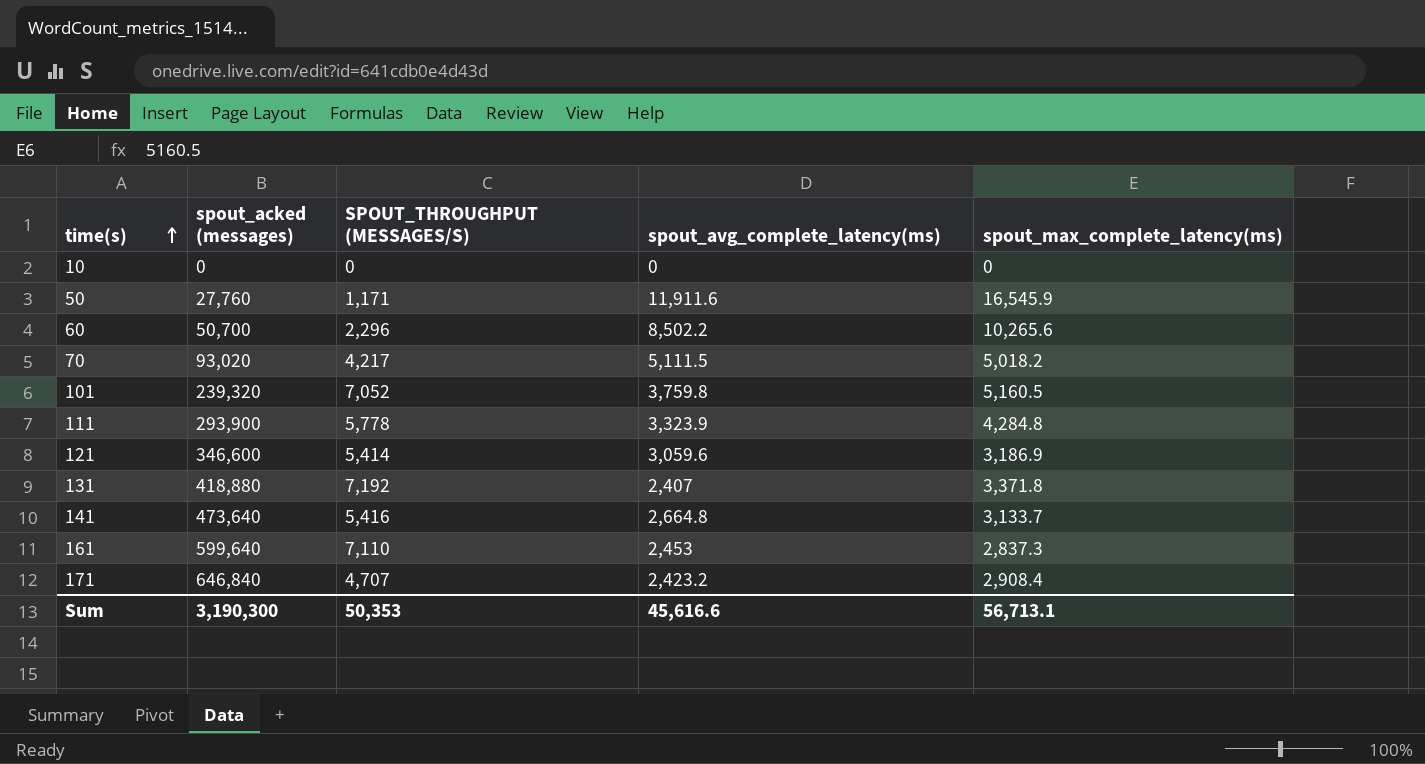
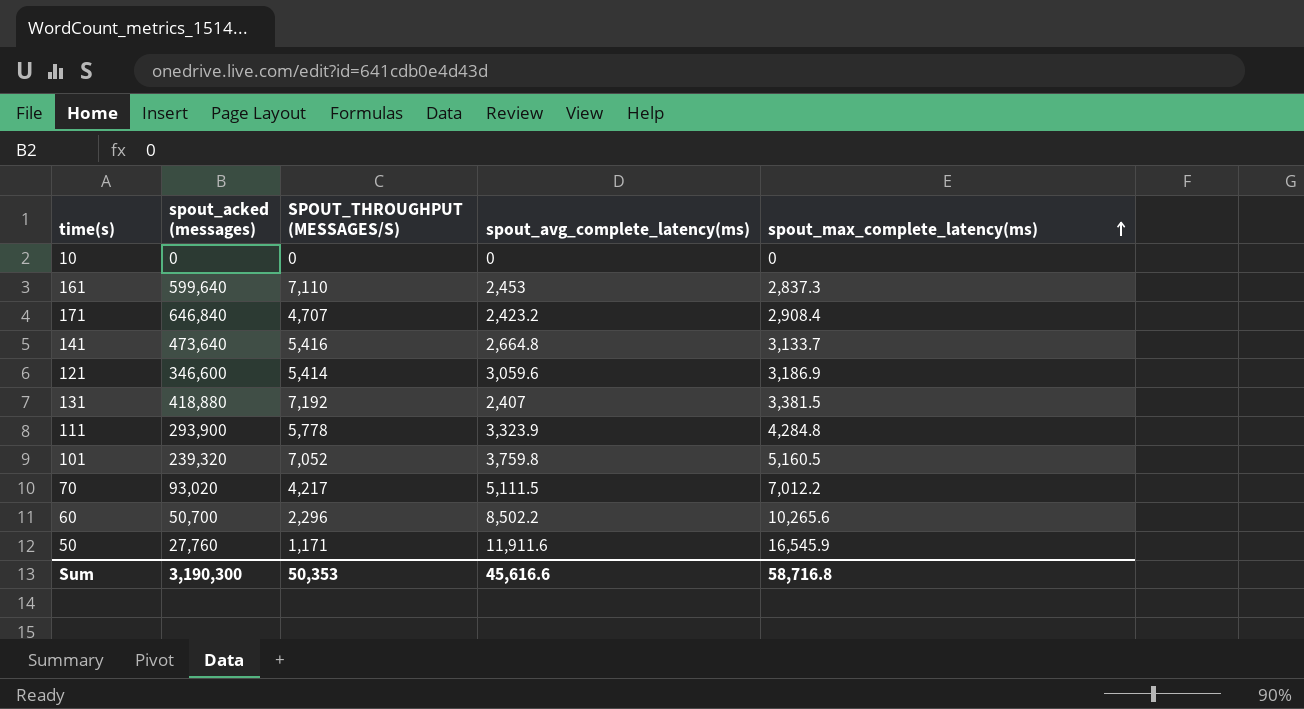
row order: time(s) ascending -> spout_max_complete_latency(ms) ascending
131 | spout_max_complete_latency(ms): 3,371.8 -> 3,381.5
70 | spout_max_complete_latency(ms): 5,018.2 -> 7,012.2
Sum | spout_max_complete_latency(ms): 56,713.1 -> 58,716.8

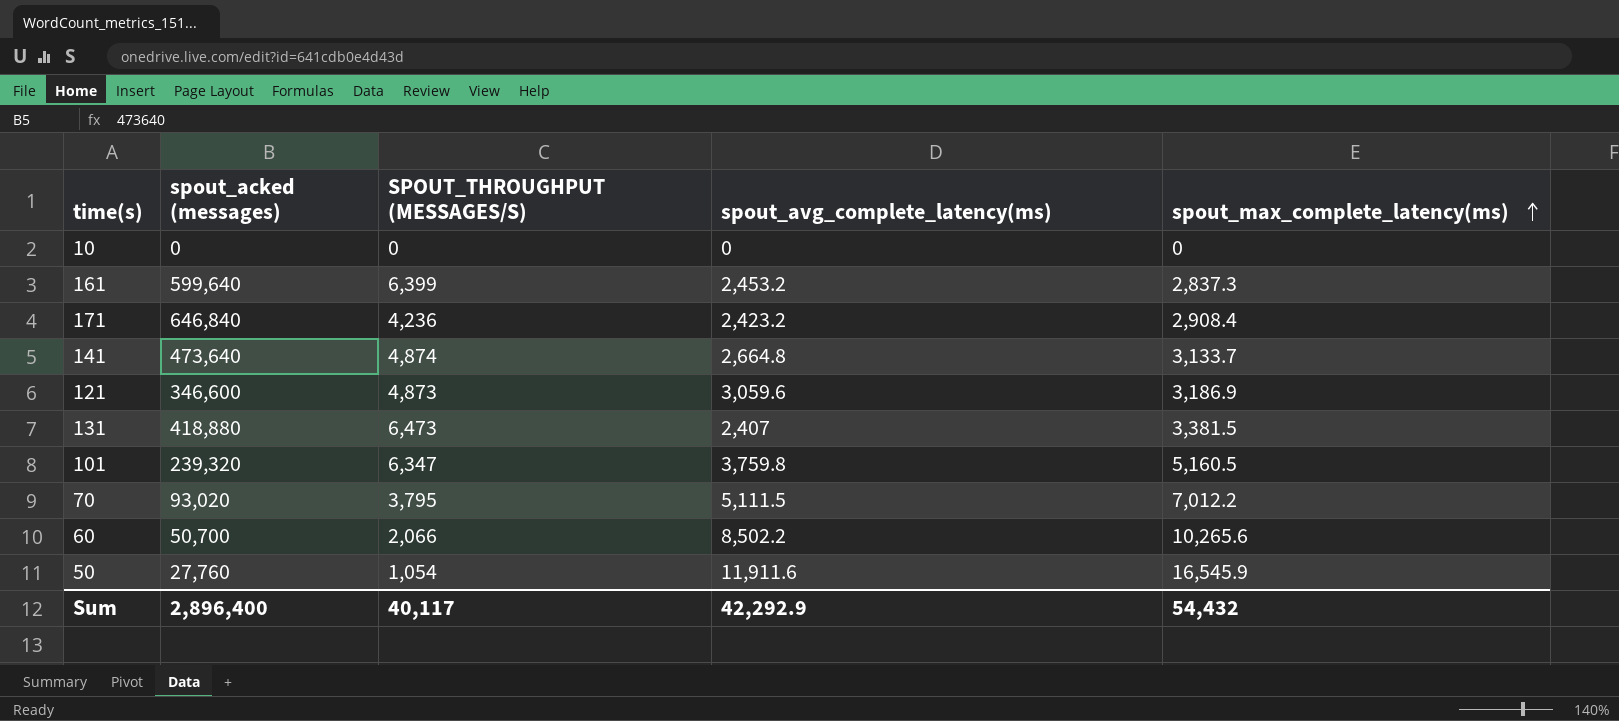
row 111: 293,900 | 5,778 | 3,323.9 | 4,284.8 -> none
161 | SPOUT_THROUGHPUT (MESSAGES/S): 7,110 -> 6,399
161 | spout_avg_complete_latency(ms): 2,453 -> 2,453.2
171 | SPOUT_THROUGHPUT (MESSAGES/S): 4,707 -> 4,236
141 | SPOUT_THROUGHPUT (MESSAGES/S): 5,416 -> 4,874
121 | SPOUT_THROUGHPUT (MESSAGES/S): 5,414 -> 4,873
131 | SPOUT_THROUGHPUT (MESSAGES/S): 7,192 -> 6,473
101 | SPOUT_THROUGHPUT (MESSAGES/S): 7,052 -> 6,347
70 | SPOUT_THROUGHPUT (MESSAGES/S): 4,217 -> 3,795
60 | SPOUT_THROUGHPUT (MESSAGES/S): 2,296 -> 2,066
50 | SPOUT_THROUGHPUT (MESSAGES/S): 1,171 -> 1,054
Sum | spout_acked (messages): 3,190,300 -> 2,896,400
Sum | SPOUT_THROUGHPUT (MESSAGES/S): 50,353 -> 40,117
Sum | spout_avg_complete_latency(ms): 45,616.6 -> 42,292.9
Sum | spout_max_complete_latency(ms): 58,716.8 -> 54,432

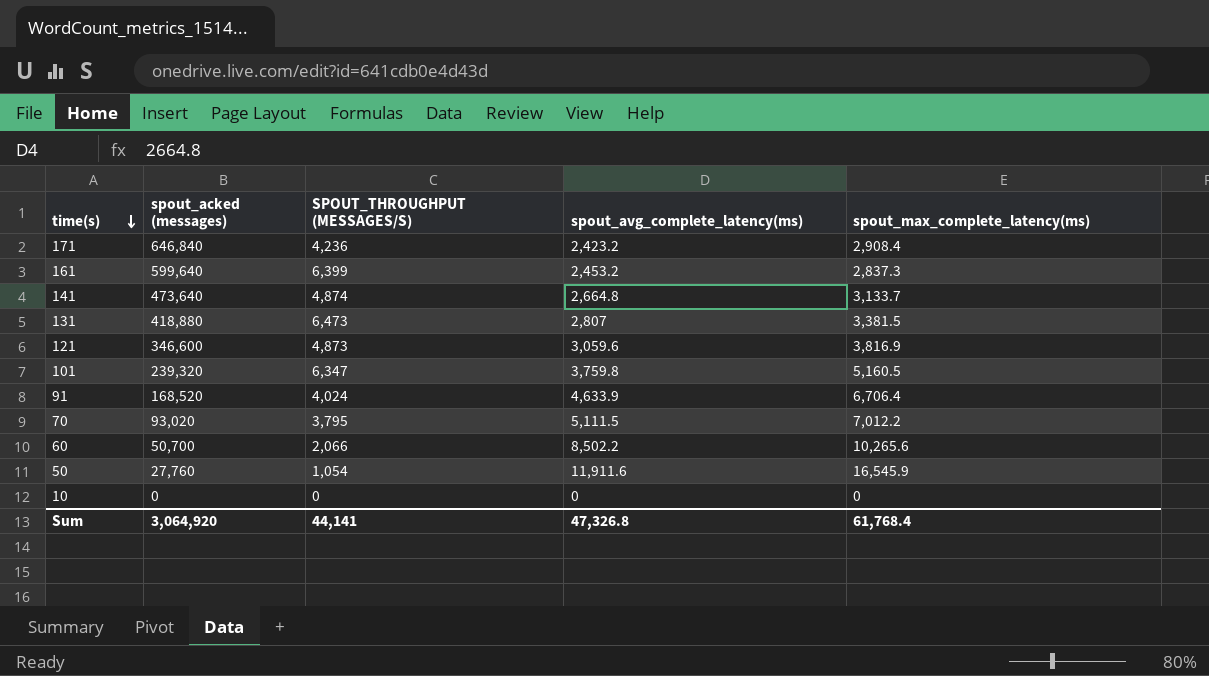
row order: spout_max_complete_latency(ms) ascending -> time(s) descending
131 | spout_avg_complete_latency(ms): 2,407 -> 2,807
121 | spout_max_complete_latency(ms): 3,186.9 -> 3,816.9
row 91: none -> 168,520 | 4,024 | 4,633.9 | 6,706.4
Sum | spout_acked (messages): 2,896,400 -> 3,064,920
Sum | SPOUT_THROUGHPUT (MESSAGES/S): 40,117 -> 44,141
Sum | spout_avg_complete_latency(ms): 42,292.9 -> 47,326.8
Sum | spout_max_complete_latency(ms): 54,432 -> 61,768.4

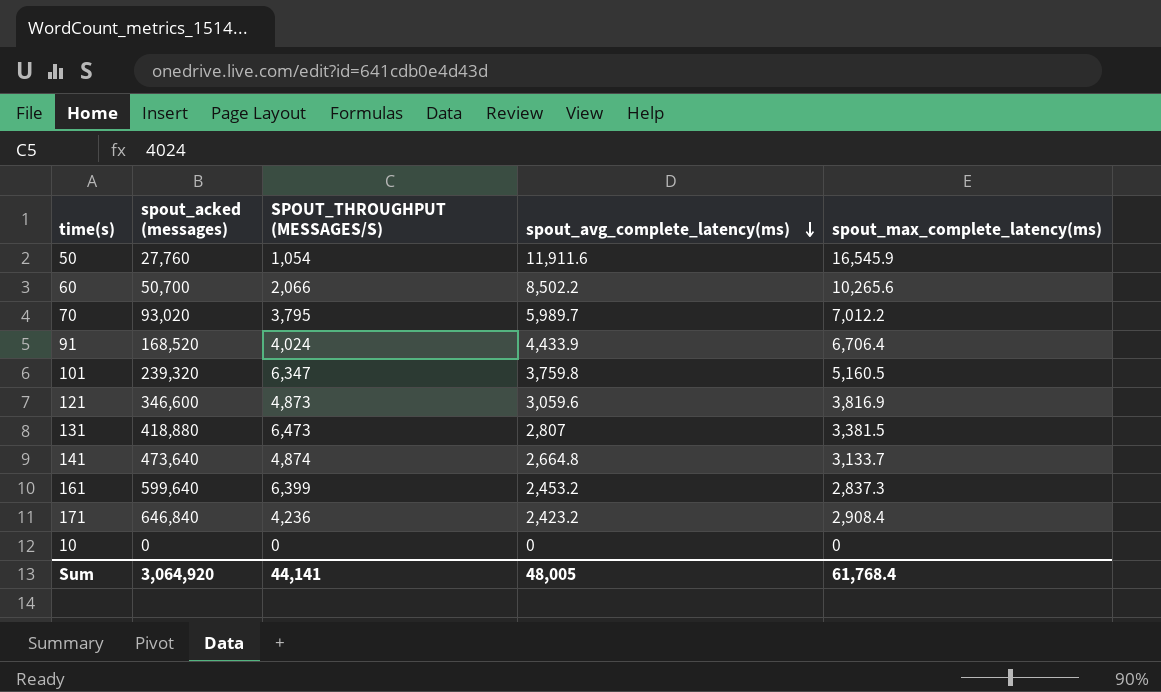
row order: time(s) descending -> spout_avg_complete_latency(ms) descending
70 | spout_avg_complete_latency(ms): 5,111.5 -> 5,989.7
91 | spout_avg_complete_latency(ms): 4,633.9 -> 4,433.9
Sum | spout_avg_complete_latency(ms): 47,326.8 -> 48,005

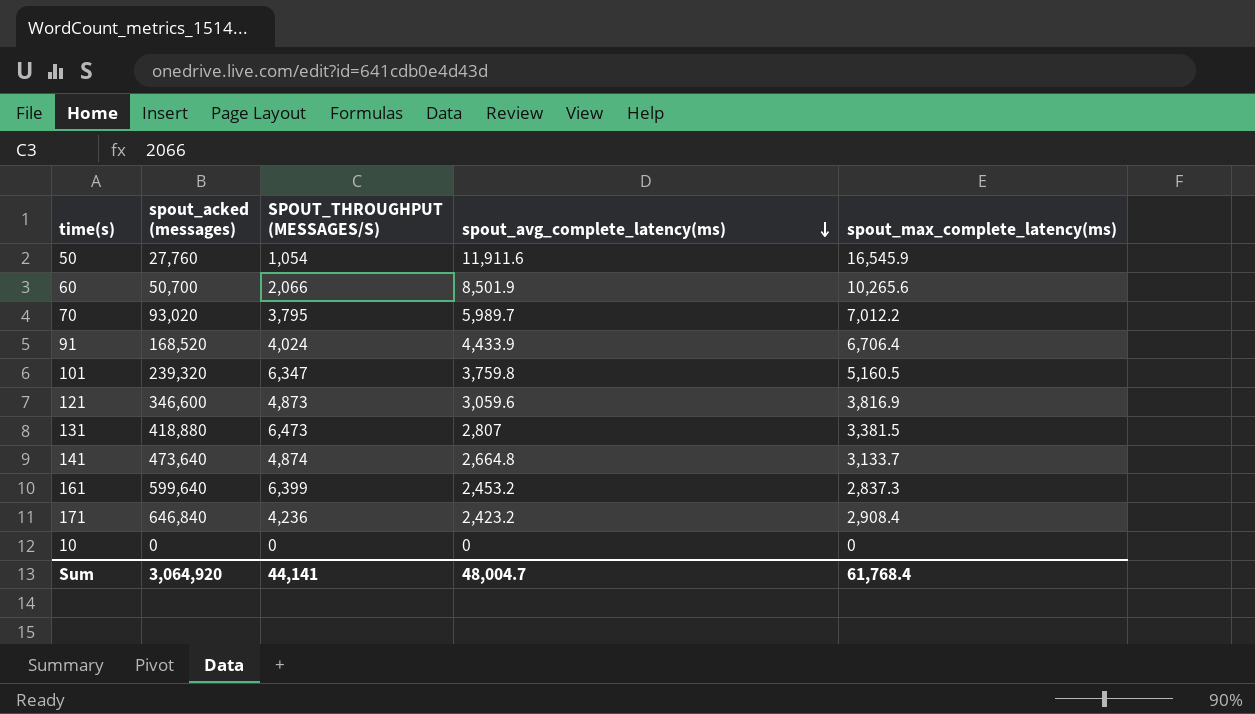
60 | spout_avg_complete_latency(ms): 8,502.2 -> 8,501.9
Sum | spout_avg_complete_latency(ms): 48,005 -> 48,004.7

